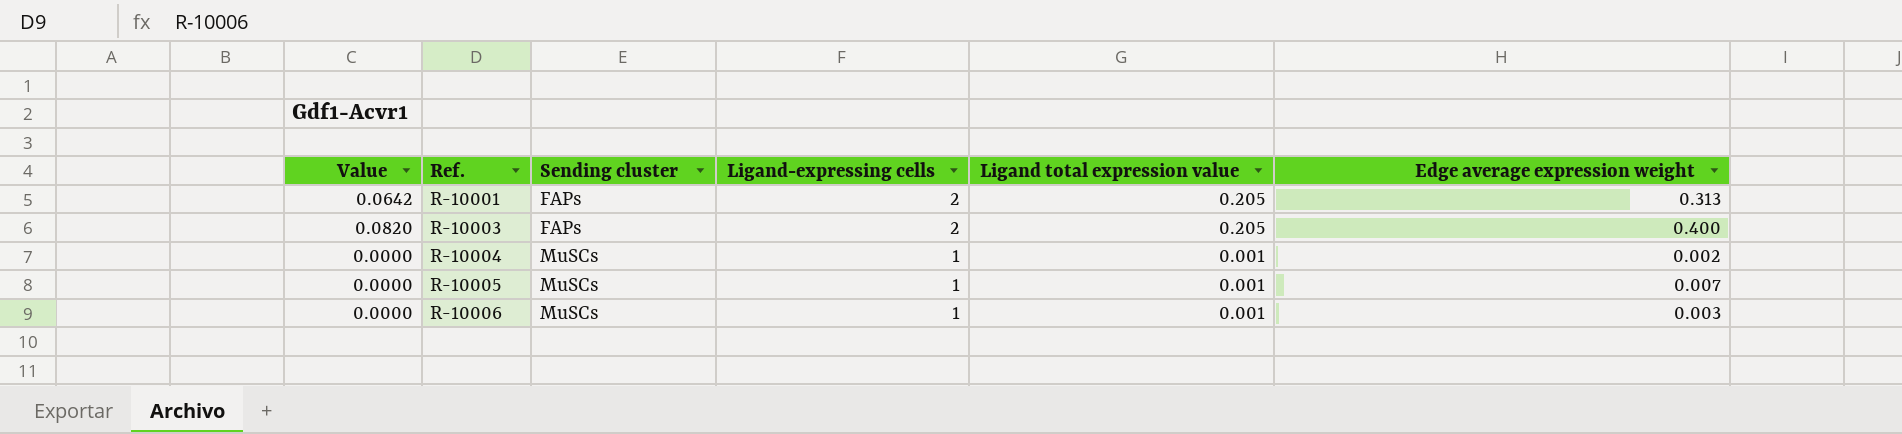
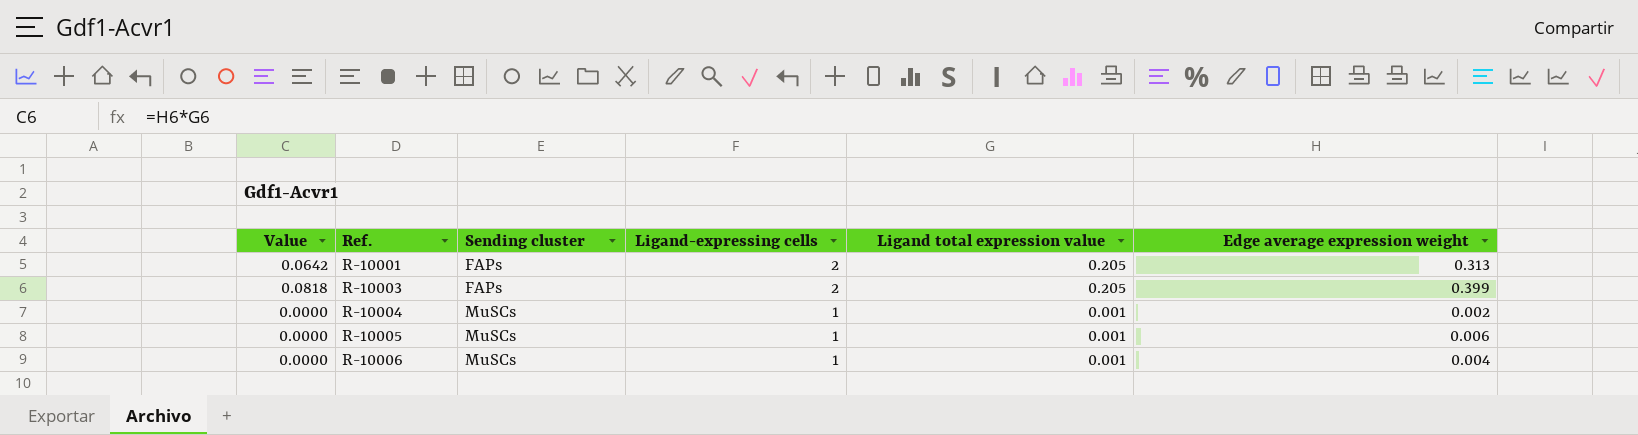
R-10003 | Value: 0.0820 -> 0.0818
R-10003 | Edge average expression weight: 0.400 -> 0.399
R-10005 | Edge average expression weight: 0.007 -> 0.006
R-10006 | Edge average expression weight: 0.003 -> 0.004

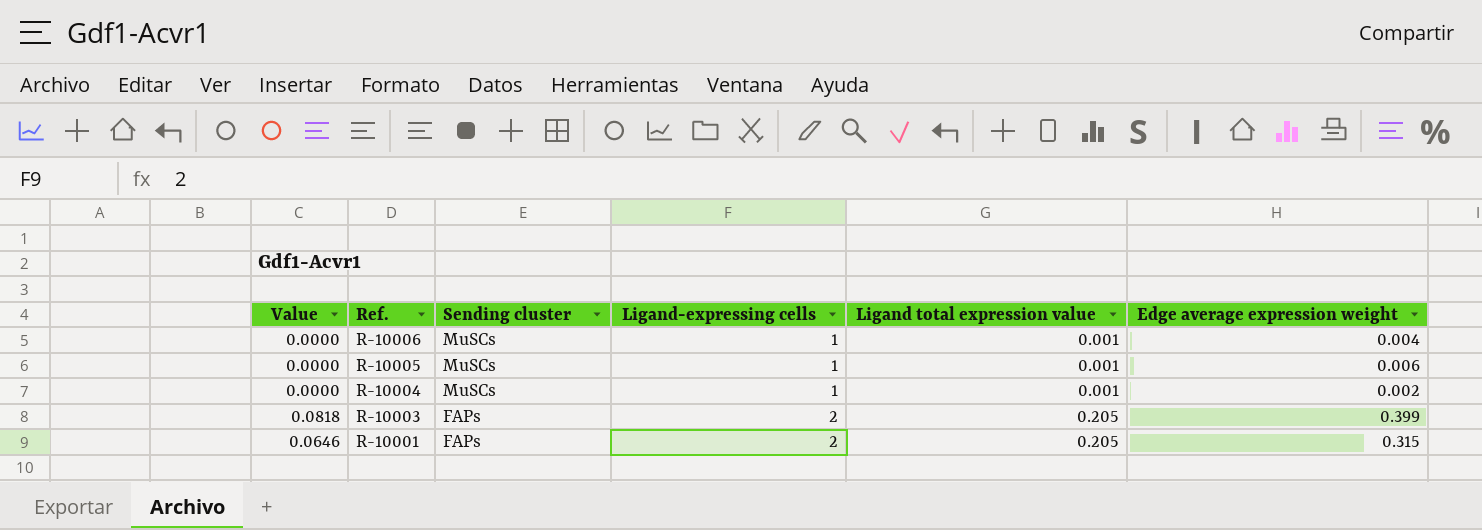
row order: Ref. ascending -> Ref. descending
R-10001 | Value: 0.0642 -> 0.0646
R-10001 | Edge average expression weight: 0.313 -> 0.315

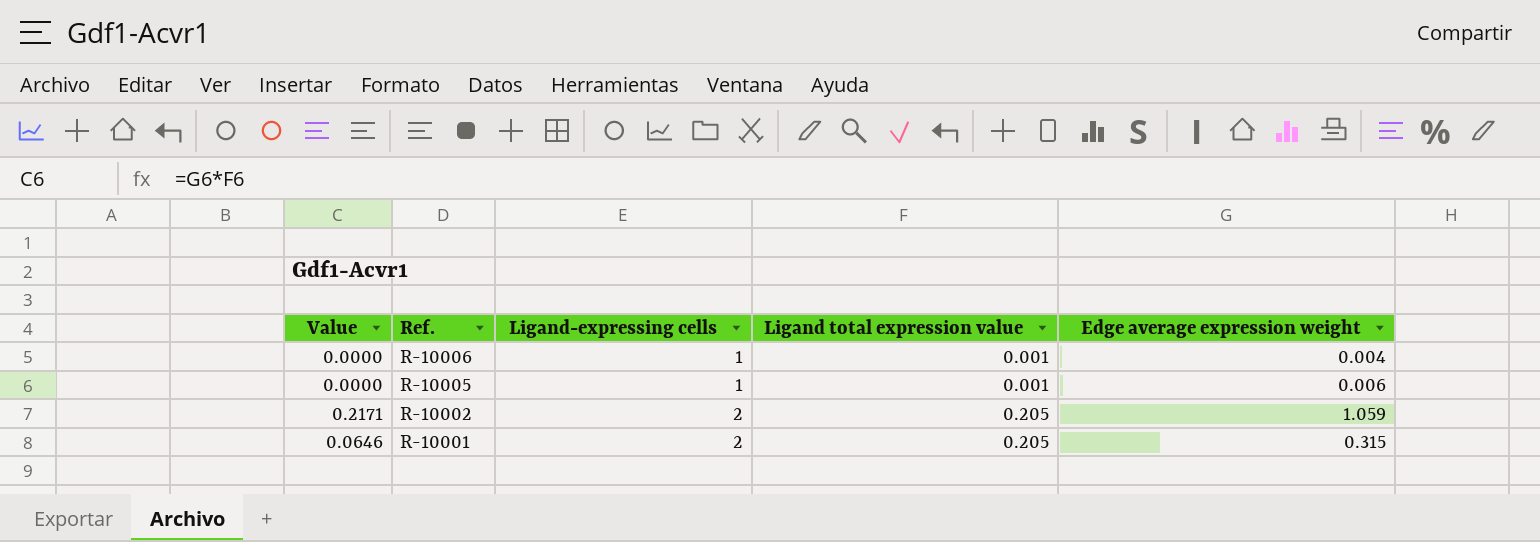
column Sending cluster | position: 3 -> none
row R-10004: 0.0000 | MuSCs | 1 | 0.001 | 0.002 -> none
row R-10003: 0.0818 | FAPs | 2 | 0.205 | 0.399 -> none
row R-10002: none -> 0.2171 | 2 | 0.205 | 1.059

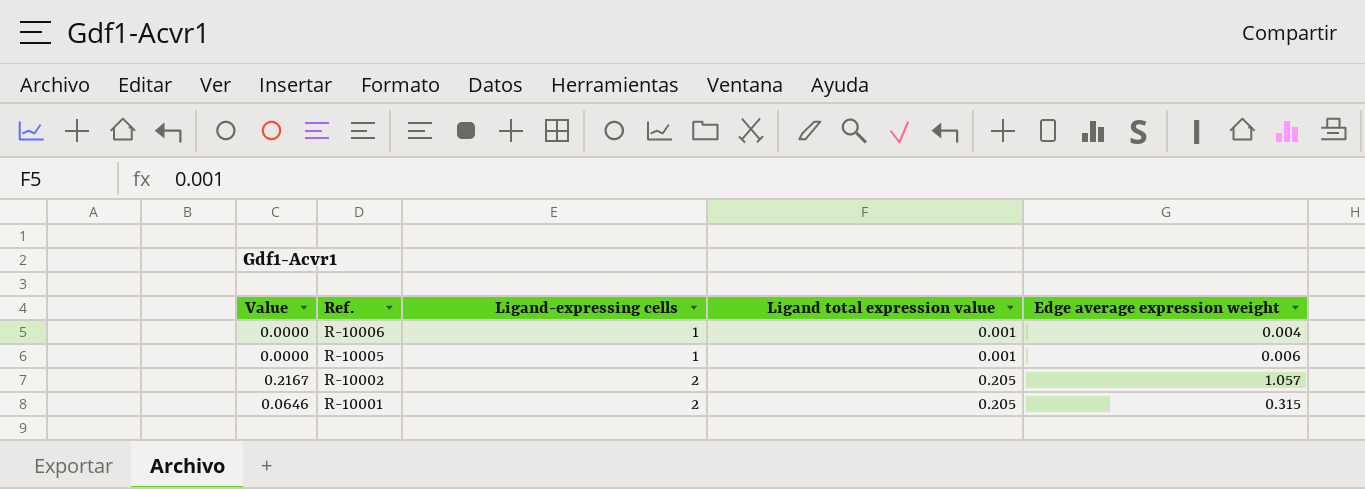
R-10002 | Value: 0.2171 -> 0.2167
R-10002 | Edge average expression weight: 1.059 -> 1.057

